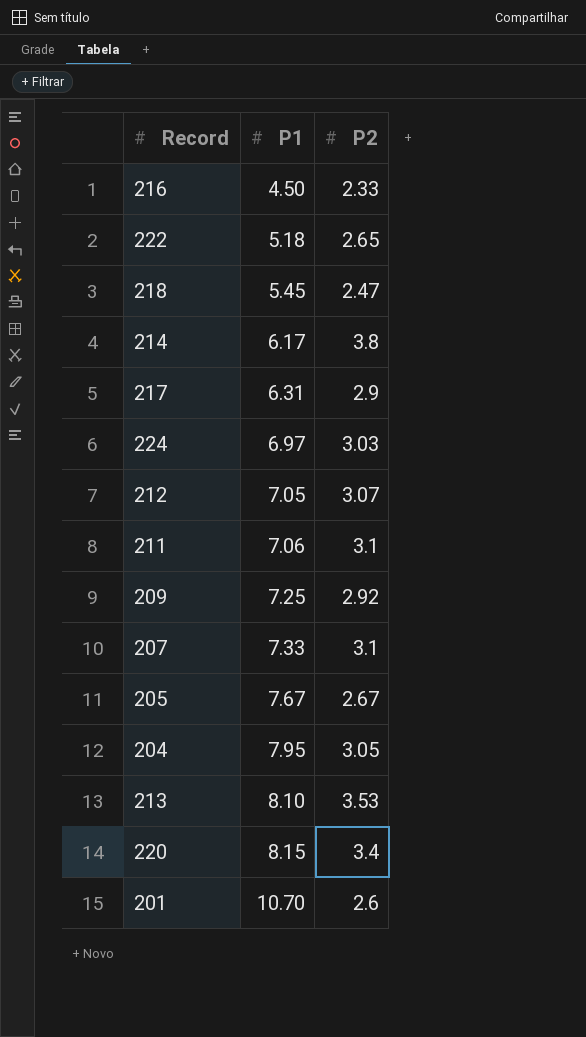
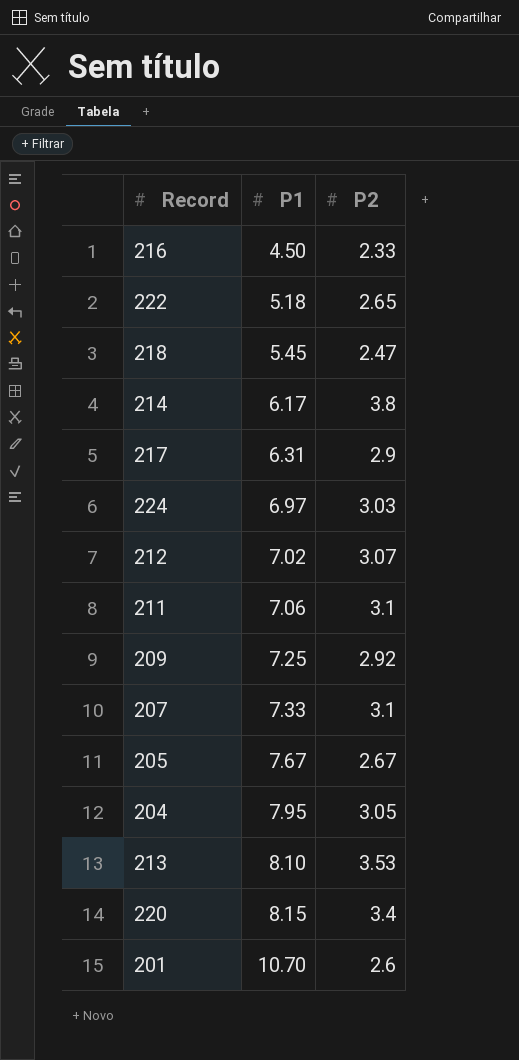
212 | P1: 7.05 -> 7.02

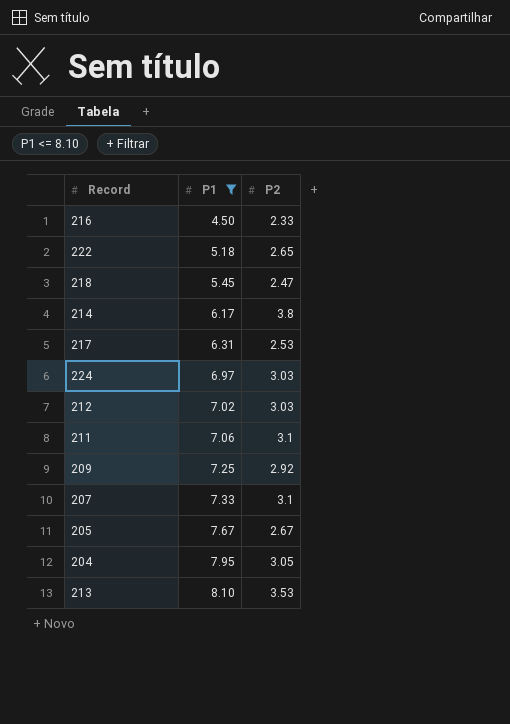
filter: none -> P1 <= 8.10
217 | P2: 2.9 -> 2.53
212 | P2: 3.07 -> 3.03

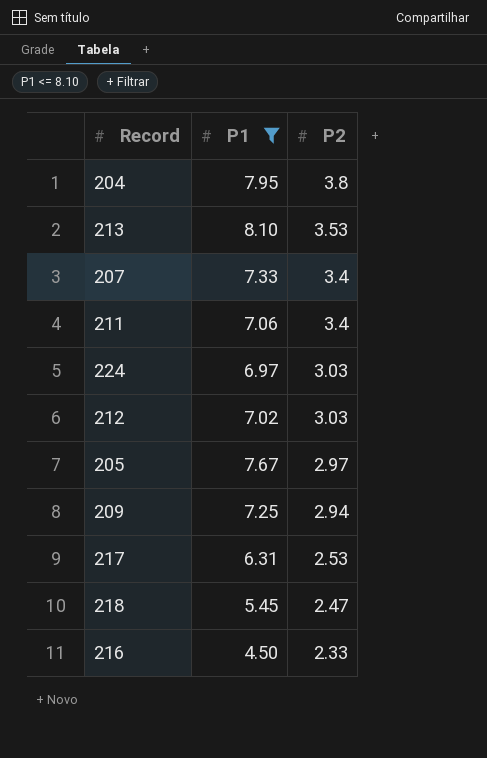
row order: P1 ascending -> P2 descending
row 222: 5.18 | 2.65 -> none
row 214: 6.17 | 3.8 -> none
204 | P2: 3.05 -> 3.8
207 | P2: 3.1 -> 3.4
211 | P2: 3.1 -> 3.4
205 | P2: 2.67 -> 2.97
209 | P2: 2.92 -> 2.94

